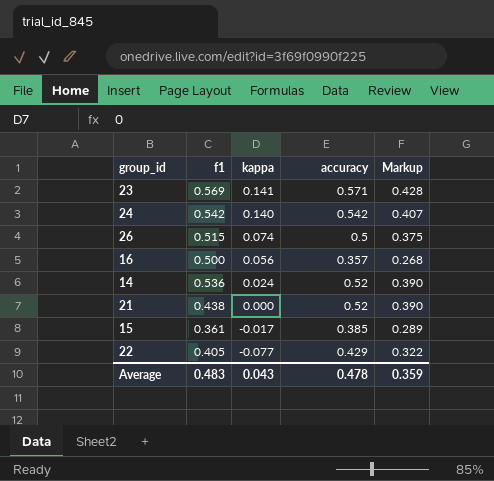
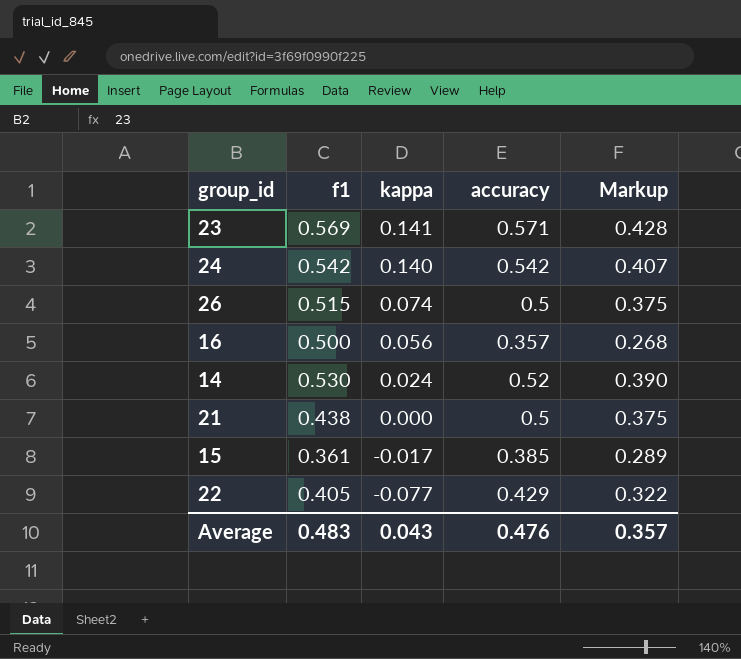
14 | f1: 0.536 -> 0.530
21 | accuracy: 0.52 -> 0.5
21 | Markup: 0.390 -> 0.375
Average | accuracy: 0.478 -> 0.476
Average | Markup: 0.359 -> 0.357

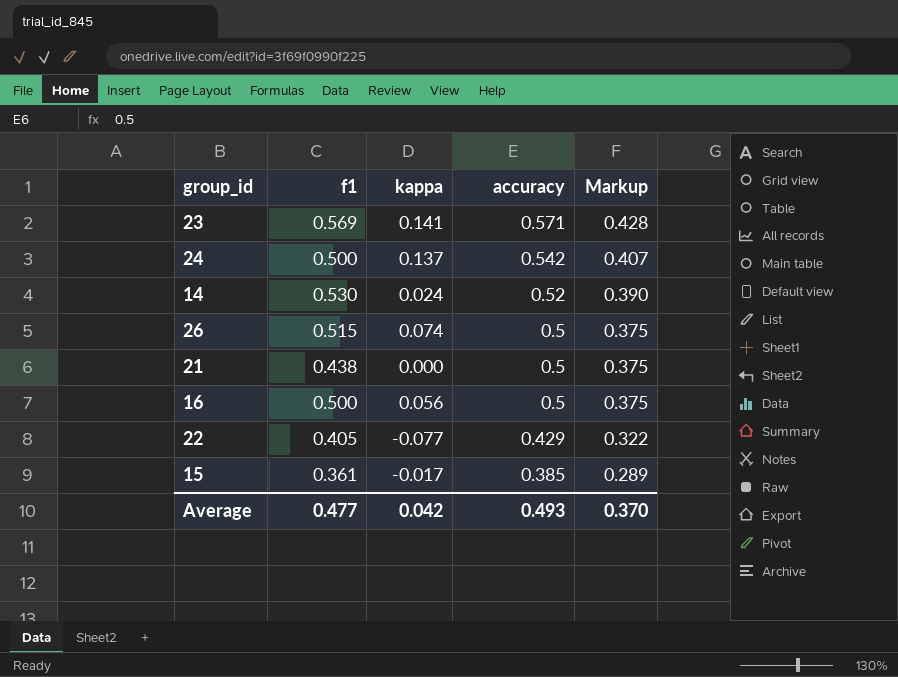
row order: kappa descending -> accuracy descending
24 | f1: 0.542 -> 0.500
24 | kappa: 0.140 -> 0.137
16 | accuracy: 0.357 -> 0.5
16 | Markup: 0.268 -> 0.375
Average | f1: 0.483 -> 0.477
Average | kappa: 0.043 -> 0.042
Average | accuracy: 0.476 -> 0.493
Average | Markup: 0.357 -> 0.370

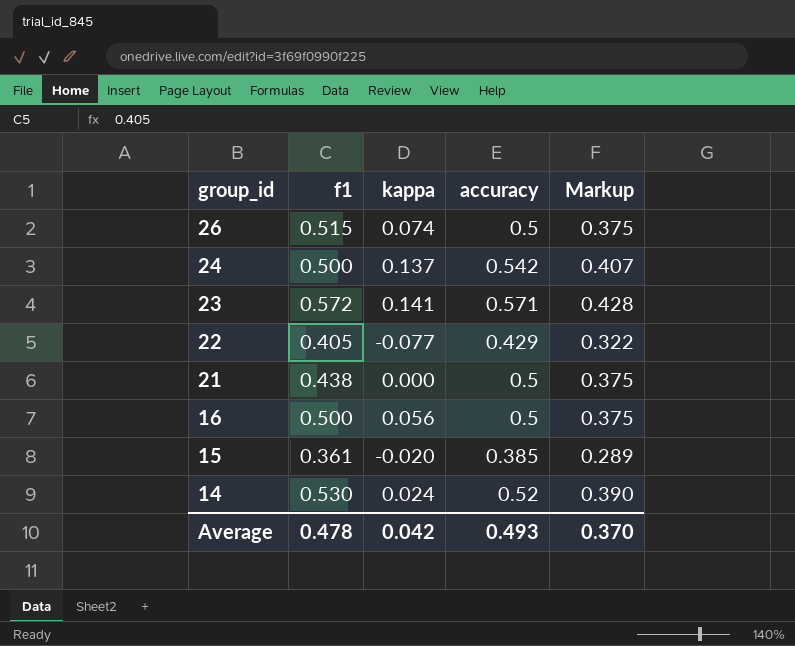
row order: accuracy descending -> group_id descending
23 | f1: 0.569 -> 0.572
15 | kappa: -0.017 -> -0.020
Average | f1: 0.477 -> 0.478

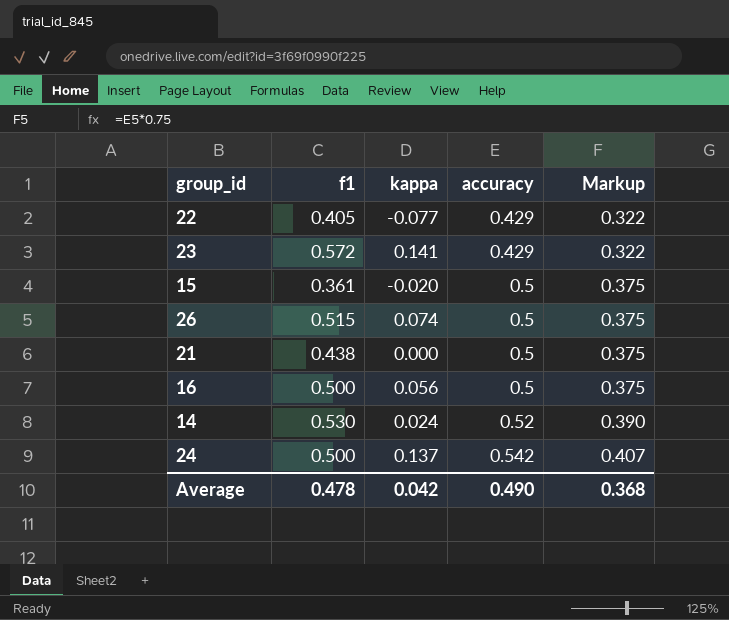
row order: group_id descending -> accuracy ascending
23 | accuracy: 0.571 -> 0.429
23 | Markup: 0.428 -> 0.322
15 | accuracy: 0.385 -> 0.5
15 | Markup: 0.289 -> 0.375
Average | accuracy: 0.493 -> 0.490
Average | Markup: 0.370 -> 0.368

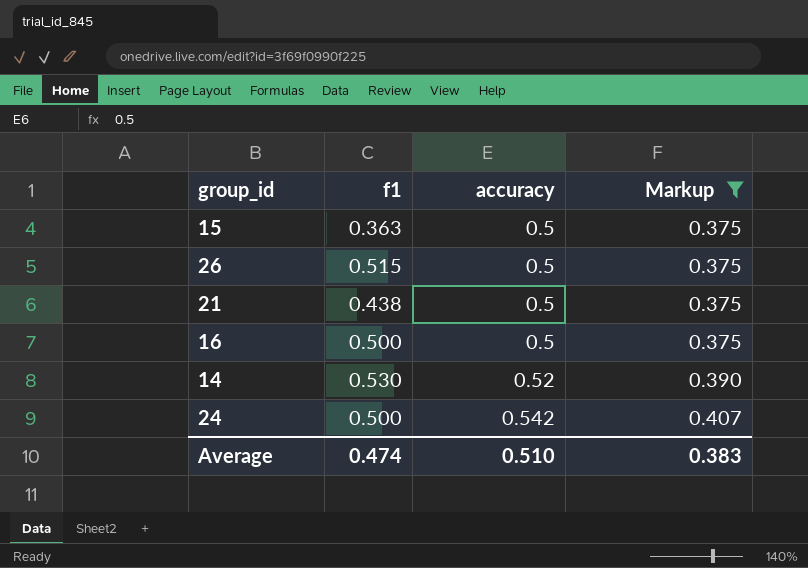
filter: none -> Markup != 0.322
column kappa | position: 3 -> none
15 | f1: 0.361 -> 0.363
Average | f1: 0.478 -> 0.474
Average | accuracy: 0.490 -> 0.510
Average | Markup: 0.368 -> 0.383

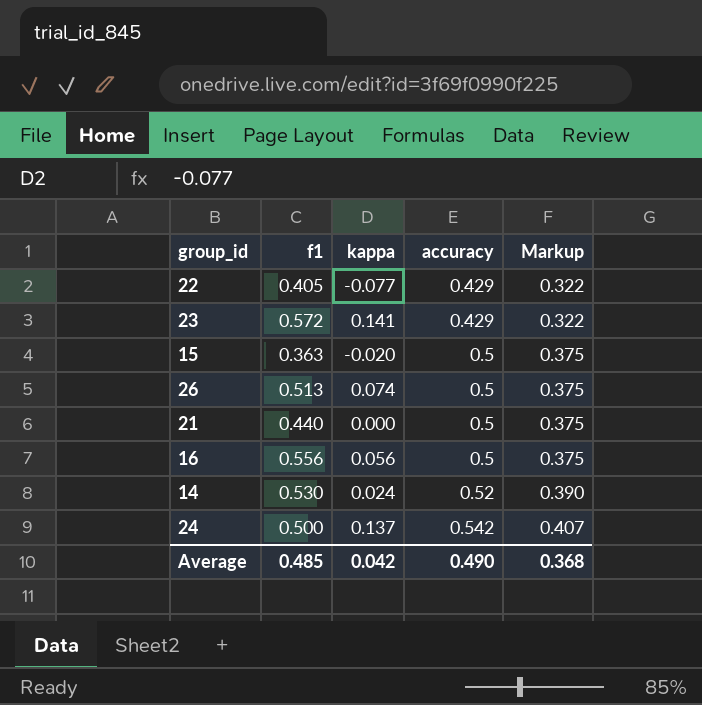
filter: Markup != 0.322 -> none
column kappa | position: none -> 3
26 | f1: 0.515 -> 0.513
21 | f1: 0.438 -> 0.440
16 | f1: 0.500 -> 0.556
Average | f1: 0.474 -> 0.485
Average | accuracy: 0.510 -> 0.490
Average | Markup: 0.383 -> 0.368

